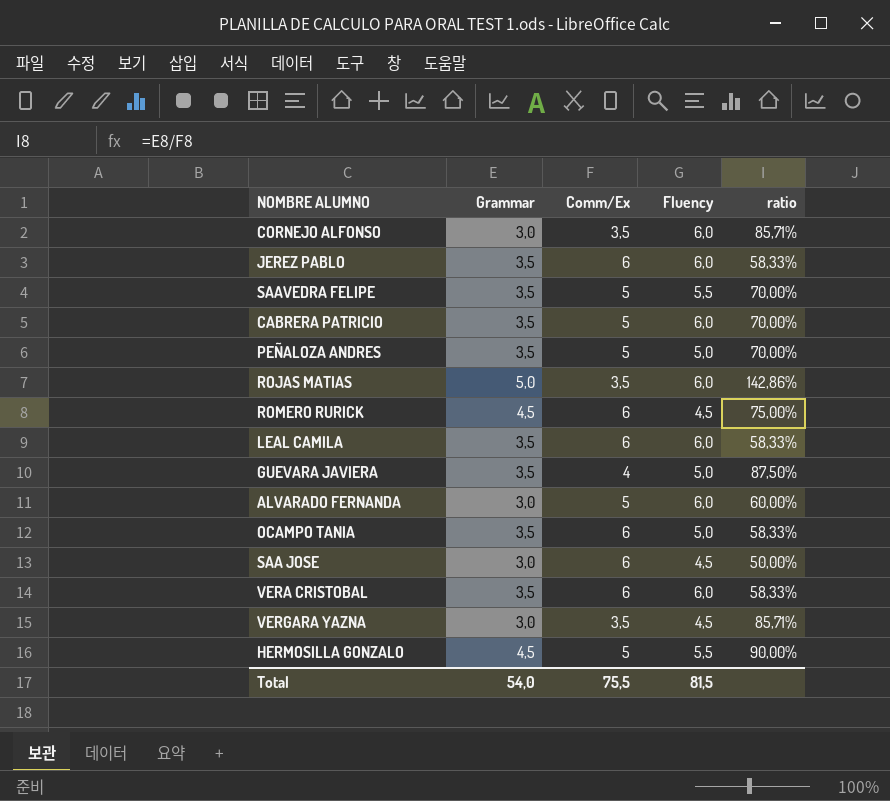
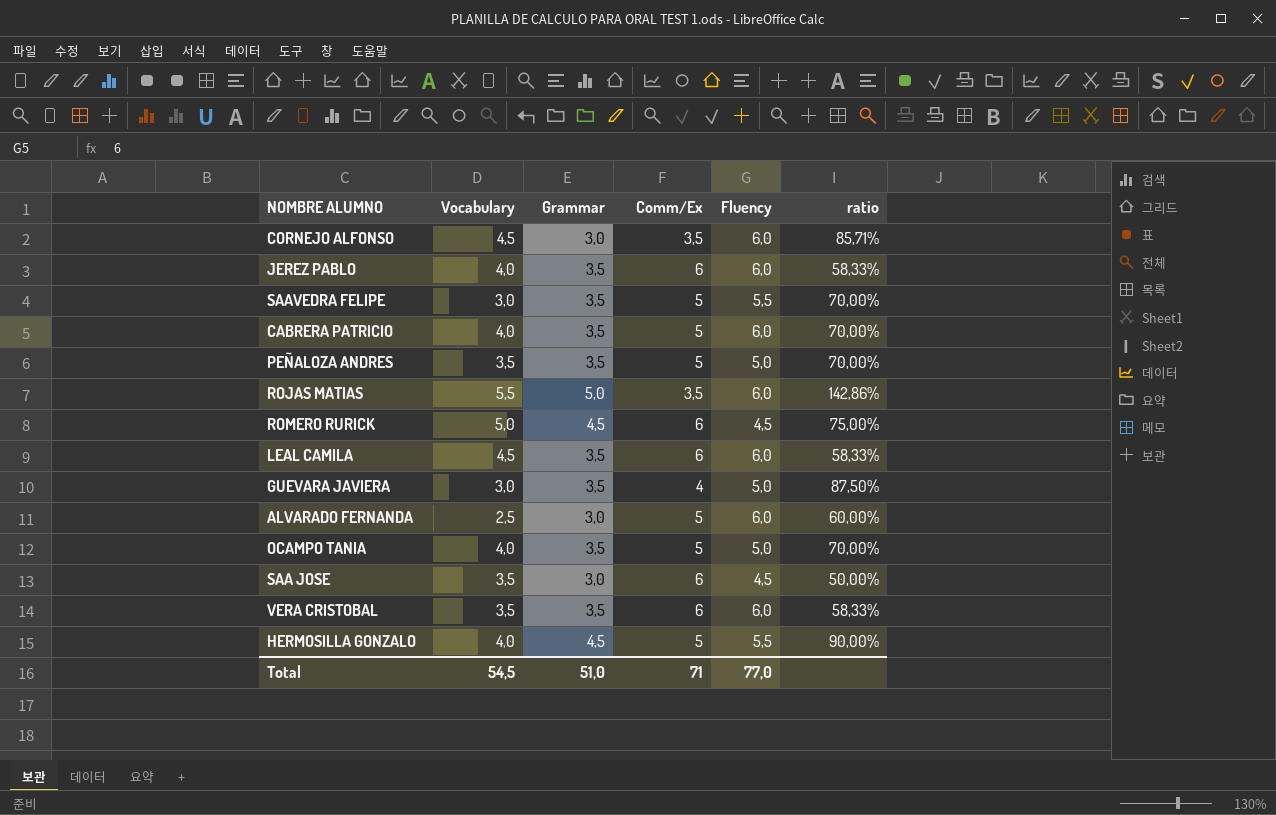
column Vocabulary | position: none -> 2
row VERGARA YAZNA: 3,0 | 3,5 | 4,5 | 85,71% -> none
OCAMPO TANIA | Comm/Ex: 6 -> 5
OCAMPO TANIA | ratio: 58,33% -> 70,00%
Total | Grammar: 54,0 -> 51,0
Total | Comm/Ex: 75,5 -> 71
Total | Fluency: 81,5 -> 77,0

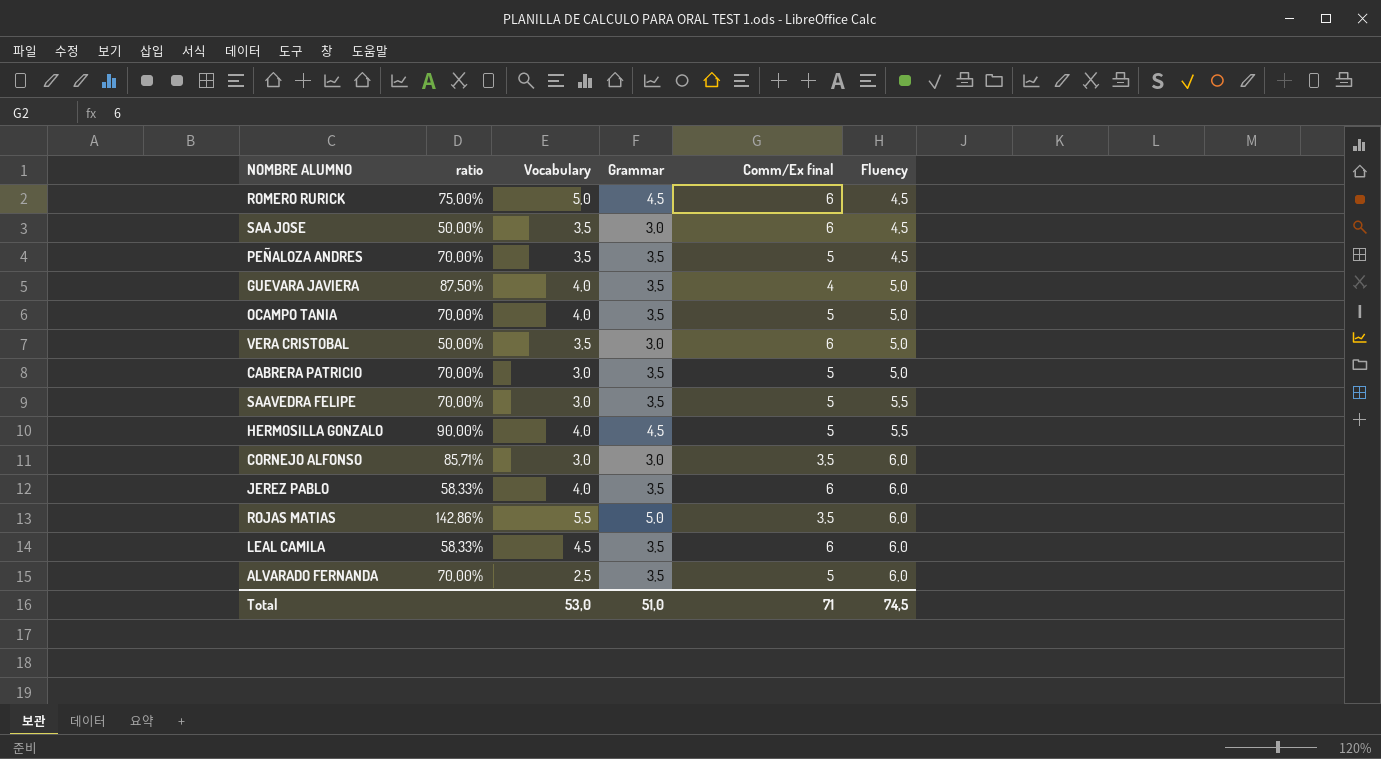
row order: none -> Fluency ascending
column ratio | position: 6 -> 2
column name: Comm/Ex -> Comm/Ex final
PEÑALOZA ANDRES | Fluency: 5,0 -> 4,5
GUEVARA JAVIERA | Vocabulary: 3,0 -> 4,0
VERA CRISTOBAL | ratio: 58,33% -> 50,00%
VERA CRISTOBAL | Grammar: 3,5 -> 3,0
VERA CRISTOBAL | Fluency: 6,0 -> 5,0
CABRERA PATRICIO | Vocabulary: 4,0 -> 3,0
CABRERA PATRICIO | Fluency: 6,0 -> 5,0
CORNEJO ALFONSO | Vocabulary: 4,5 -> 3,0
ALVARADO FERNANDA | ratio: 60,00% -> 70,00%
ALVARADO FERNANDA | Grammar: 3,0 -> 3,5
Total | Vocabulary: 54,5 -> 53,0
Total | Fluency: 77,0 -> 74,5

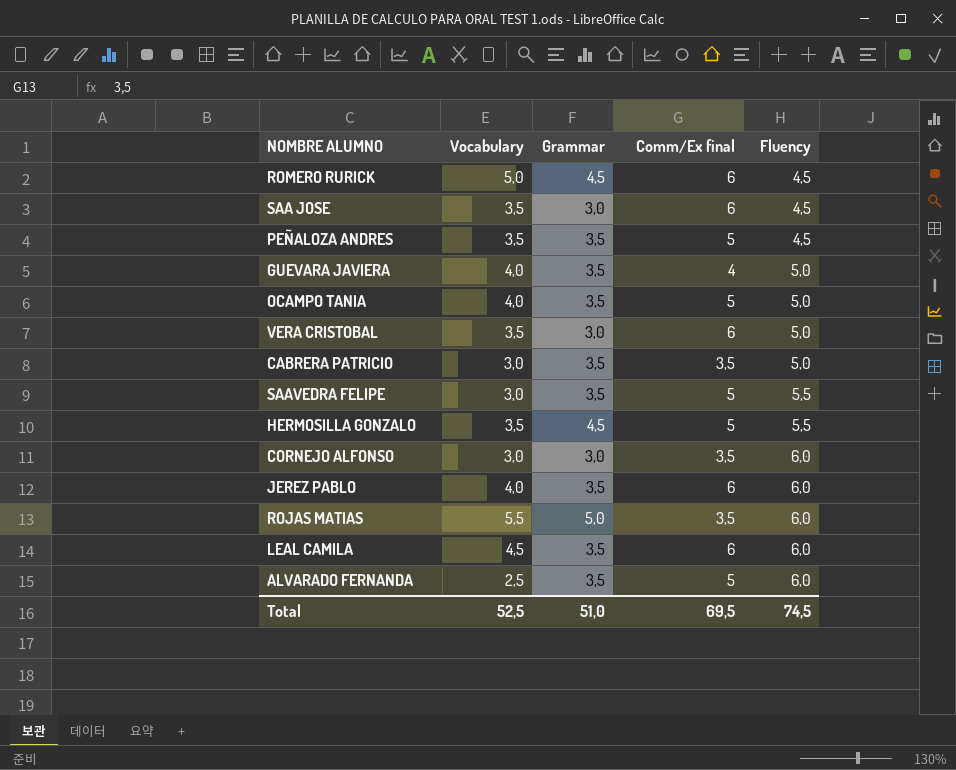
column ratio | formula: [Grammar] / [Comm/Ex final] -> none
CABRERA PATRICIO | Comm/Ex final: 5 -> 3,5
HERMOSILLA GONZALO | Vocabulary: 4,0 -> 3,5
Total | Vocabulary: 53,0 -> 52,5
Total | Comm/Ex final: 71 -> 69,5

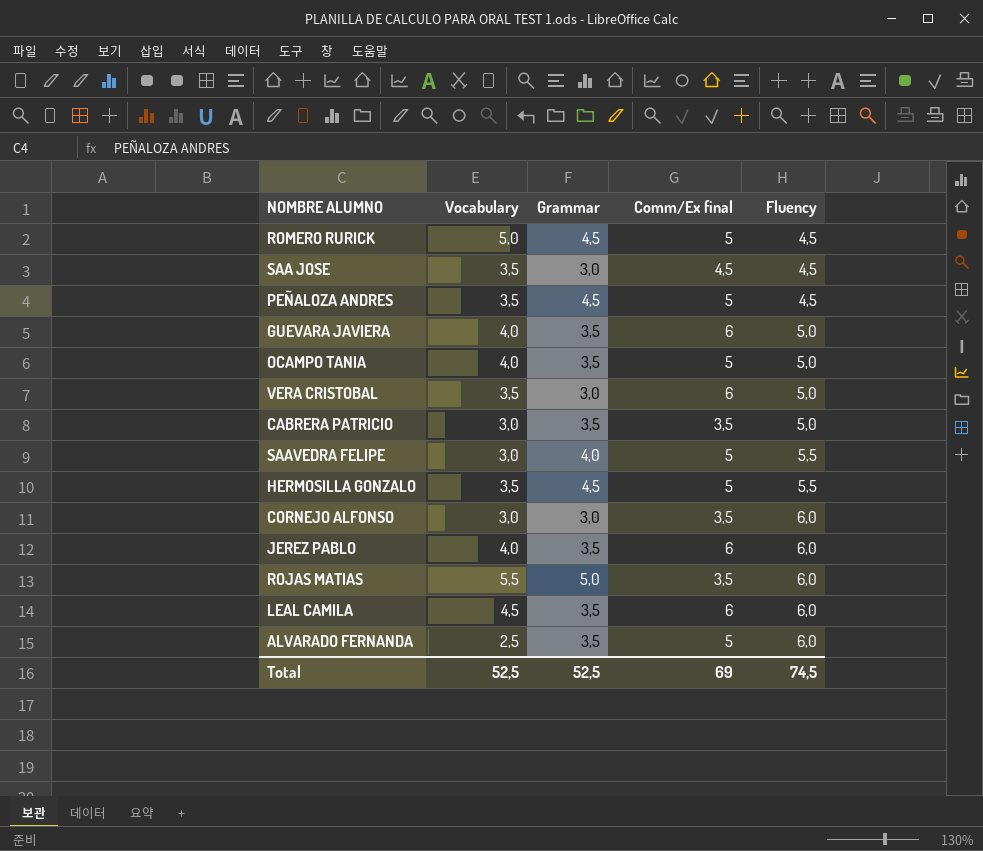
ROMERO RURICK | Comm/Ex final: 6 -> 5
SAA JOSE | Comm/Ex final: 6 -> 4,5
PEÑALOZA ANDRES | Grammar: 3,5 -> 4,5
GUEVARA JAVIERA | Comm/Ex final: 4 -> 6
SAAVEDRA FELIPE | Grammar: 3,5 -> 4,0
Total | Grammar: 51,0 -> 52,5
Total | Comm/Ex final: 69,5 -> 69

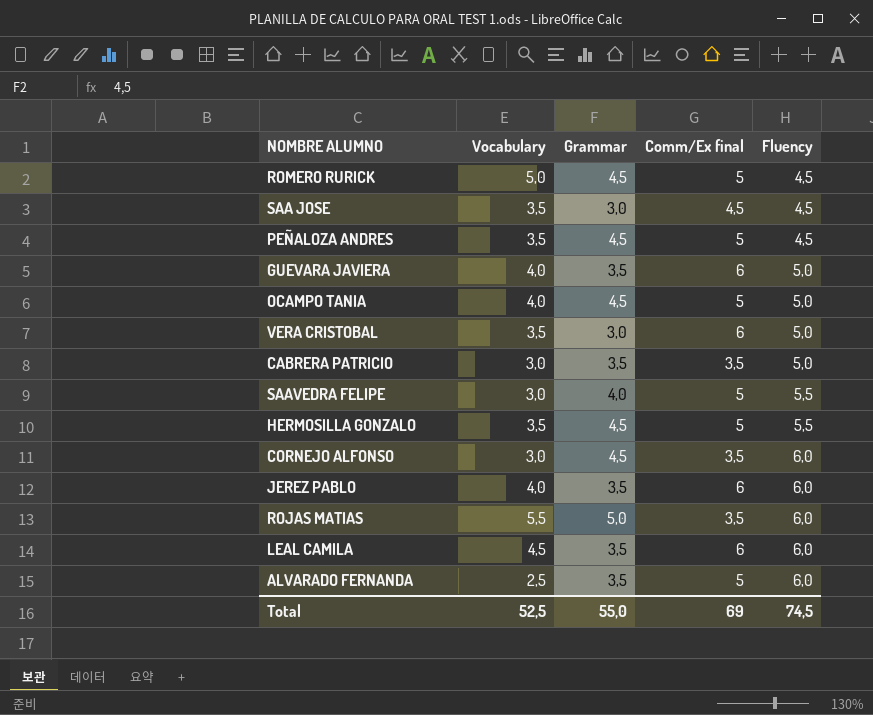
OCAMPO TANIA | Grammar: 3,5 -> 4,5
CORNEJO ALFONSO | Grammar: 3,0 -> 4,5
Total | Grammar: 52,5 -> 55,0

